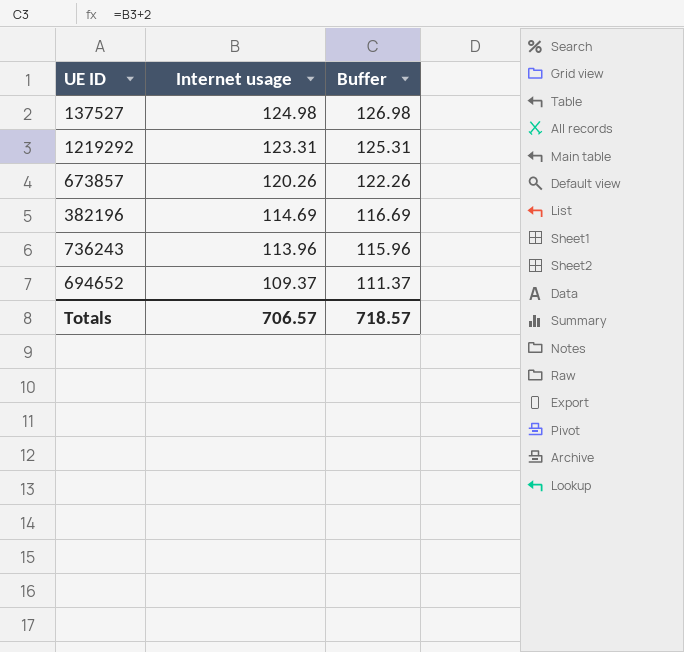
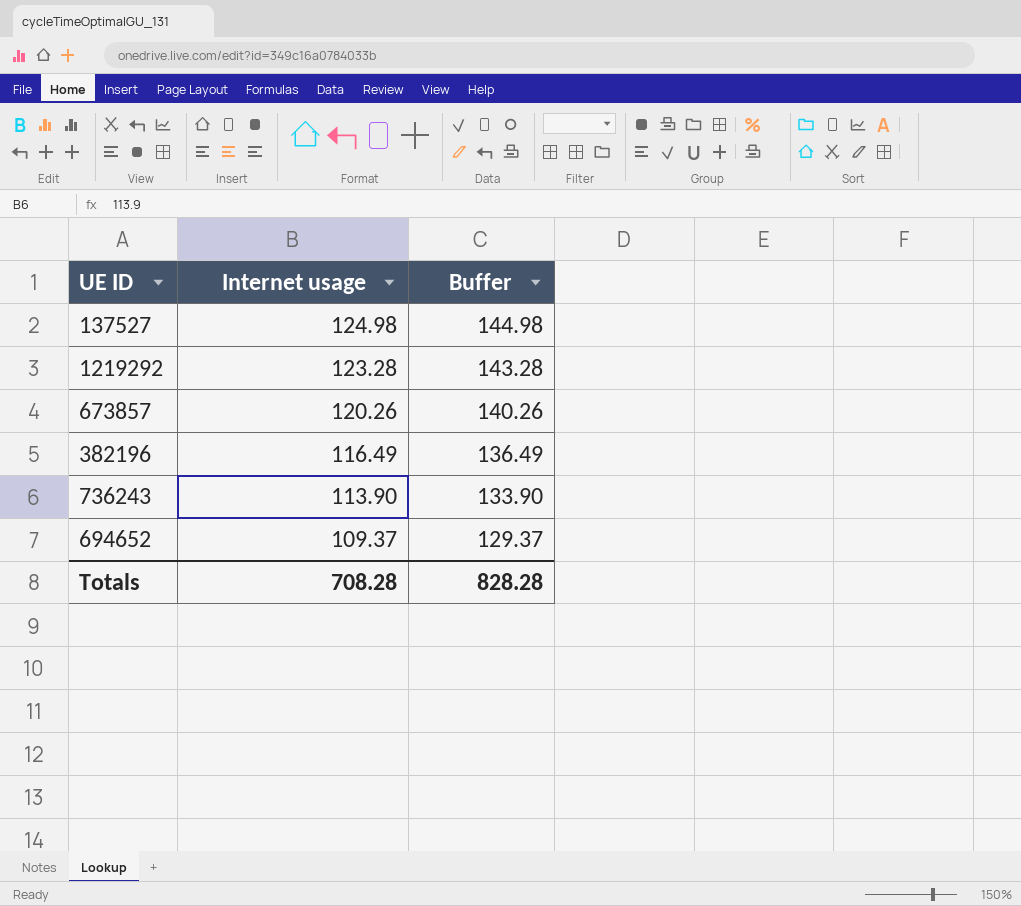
column Buffer | formula: [Internet usage] + 2 -> [Internet usage] + 20
1219292 | Internet usage: 123.31 -> 123.28
382196 | Internet usage: 114.69 -> 116.49
736243 | Internet usage: 113.96 -> 113.90
Totals | Internet usage: 706.57 -> 708.28
Totals | Buffer: 718.57 -> 828.28

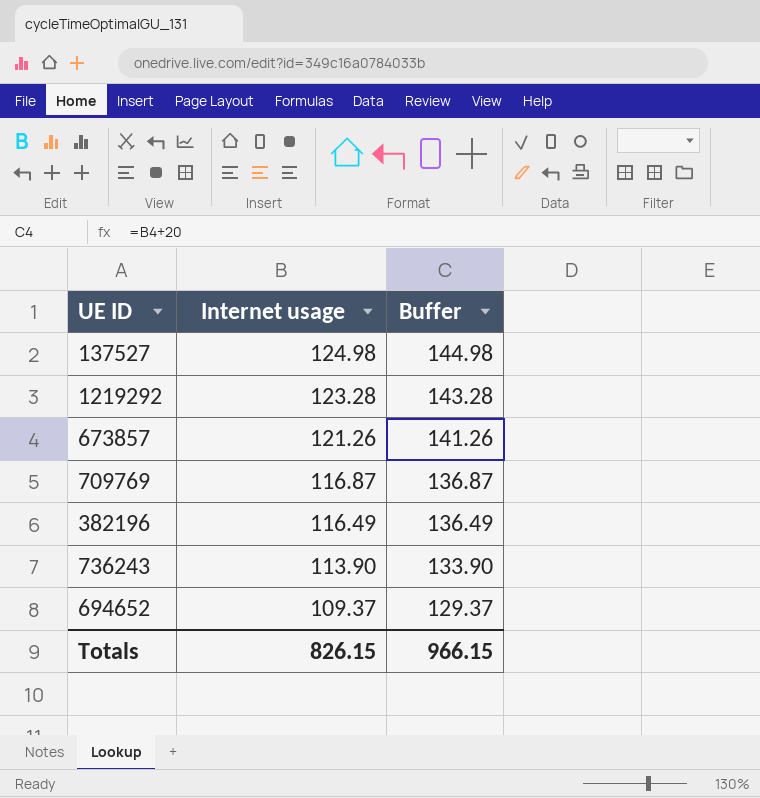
673857 | Internet usage: 120.26 -> 121.26
673857 | Buffer: 140.26 -> 141.26
row 709769: none -> 116.87 | 136.87
Totals | Internet usage: 708.28 -> 826.15
Totals | Buffer: 828.28 -> 966.15

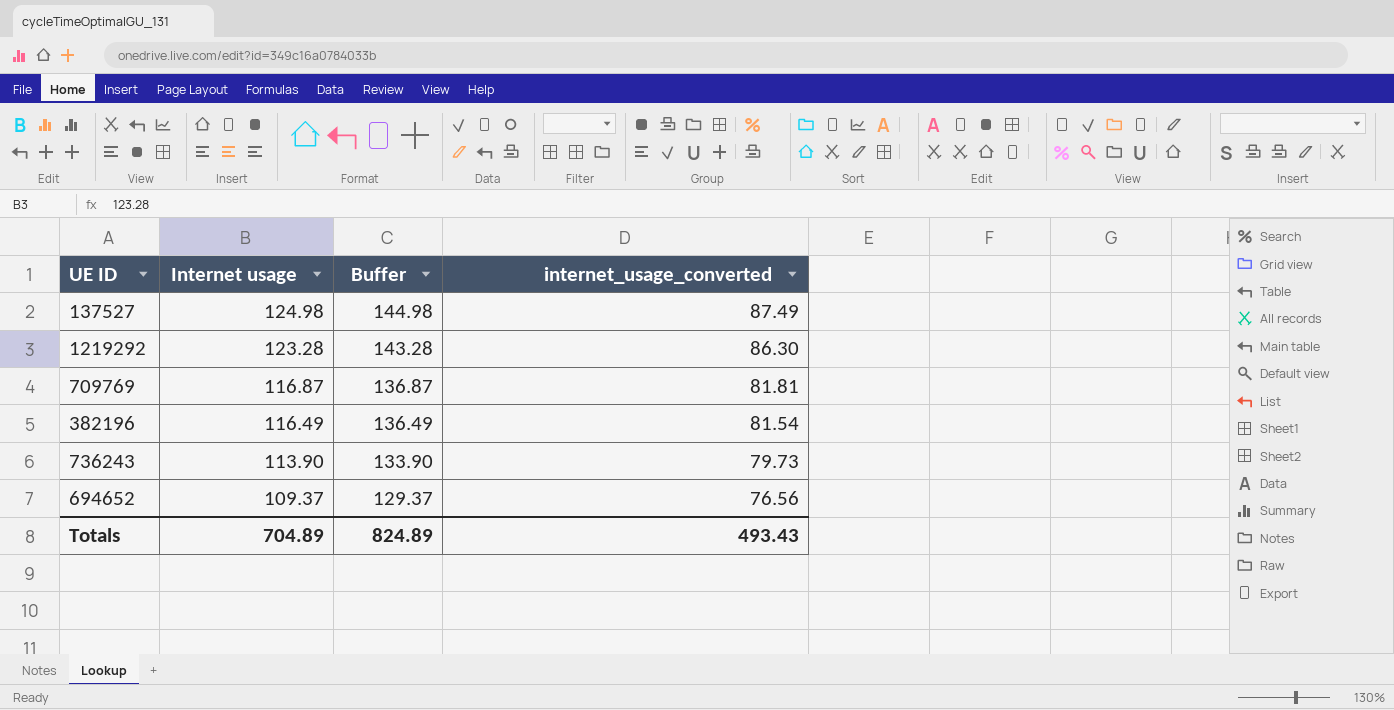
column internet_usage_converted | formula: none -> [Internet usage] * 0.7
row 673857: 121.26 | 141.26 -> none
Totals | Internet usage: 826.15 -> 704.89
Totals | Buffer: 966.15 -> 824.89

